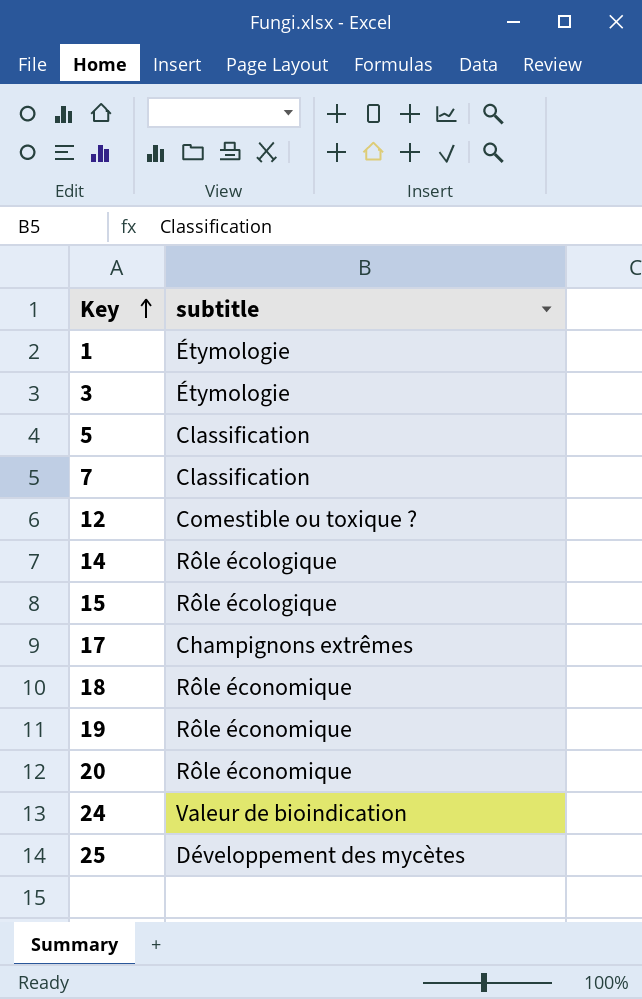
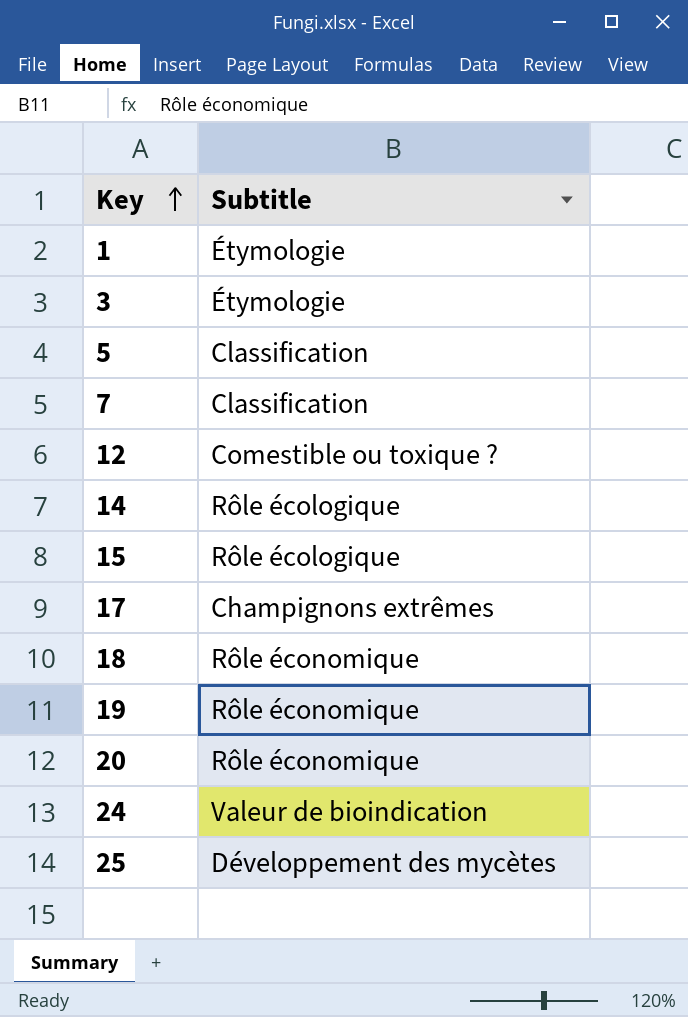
column name: subtitle -> Subtitle

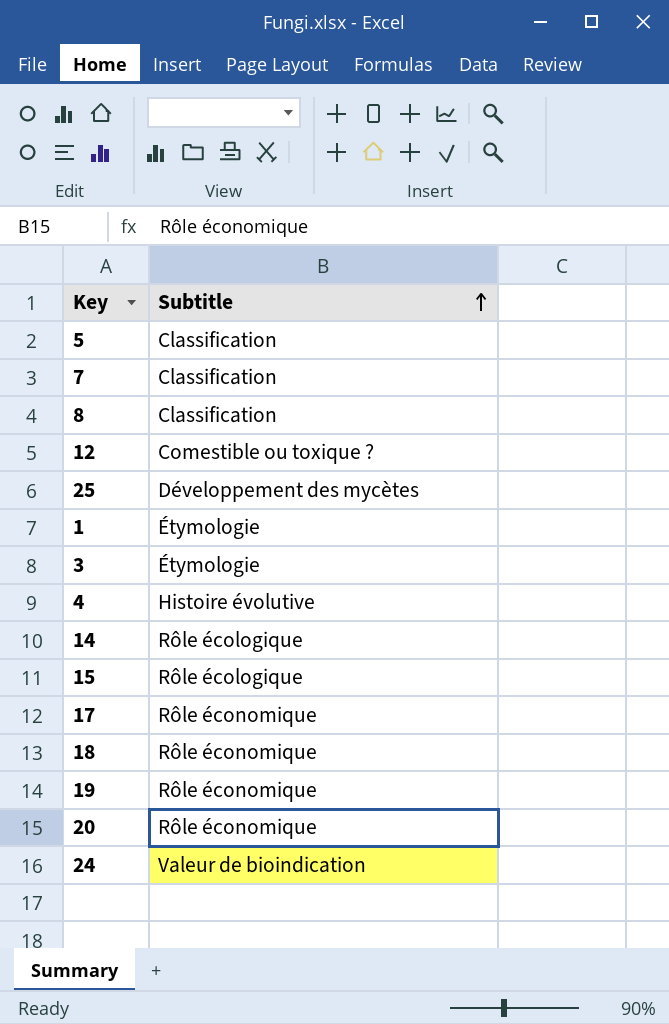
row order: Key ascending -> Subtitle ascending
row 8: none -> Classification
row 4: none -> Histoire évolutive
17 | Subtitle: Champignons extrêmes -> Rôle économique

